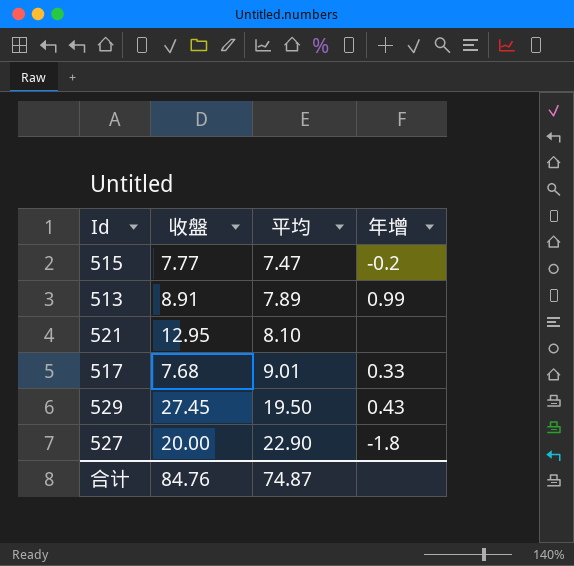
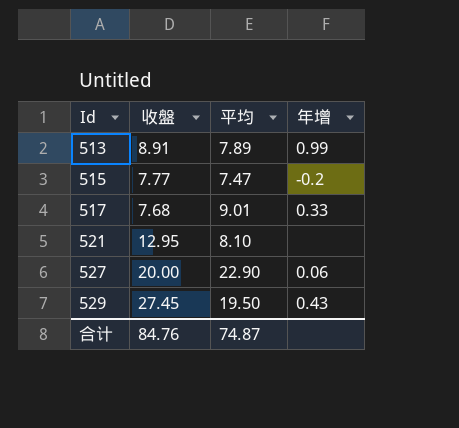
row order: 平均 ascending -> Id ascending
527 | 年增: -1.8 -> 0.06

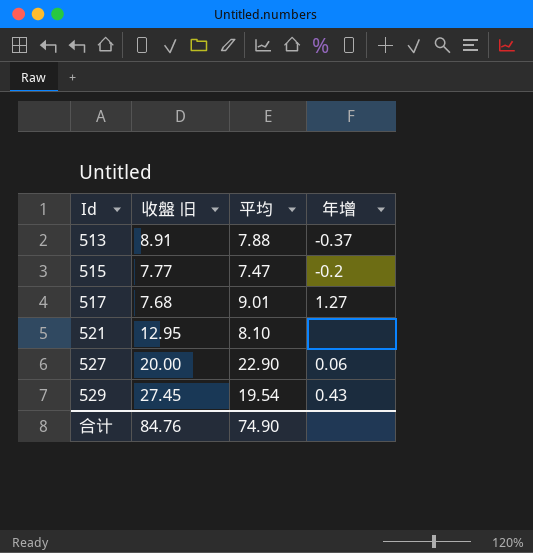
column name: 收盤 -> 收盤 旧
513 | 平均: 7.89 -> 7.88
513 | 年增: 0.99 -> -0.37
517 | 年增: 0.33 -> 1.27
529 | 平均: 19.50 -> 19.54
合计 | 平均: 74.87 -> 74.90

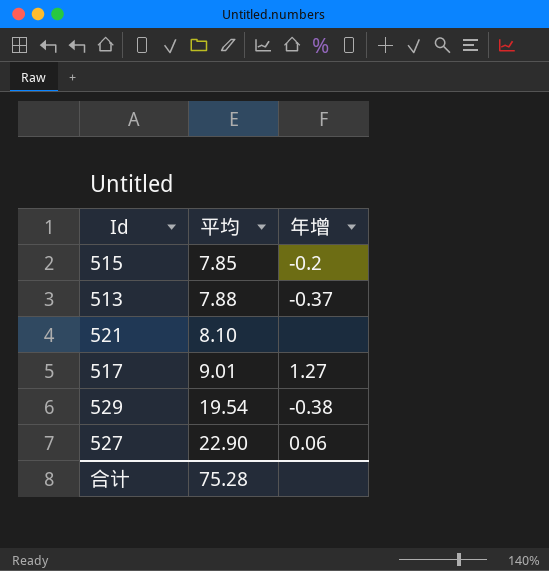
row order: Id ascending -> 平均 ascending
column 收盤 旧 | position: 2 -> none
515 | 平均: 7.47 -> 7.85
529 | 年增: 0.43 -> -0.38
合计 | 平均: 74.90 -> 75.28

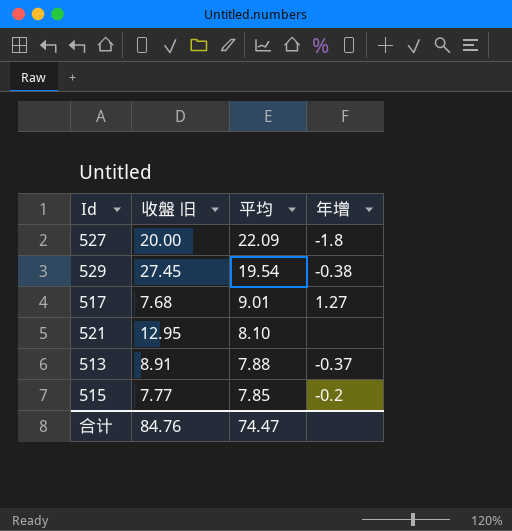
row order: 平均 ascending -> 平均 descending
column 收盤 旧 | position: none -> 2
527 | 平均: 22.90 -> 22.09
527 | 年增: 0.06 -> -1.8
合计 | 平均: 75.28 -> 74.47

